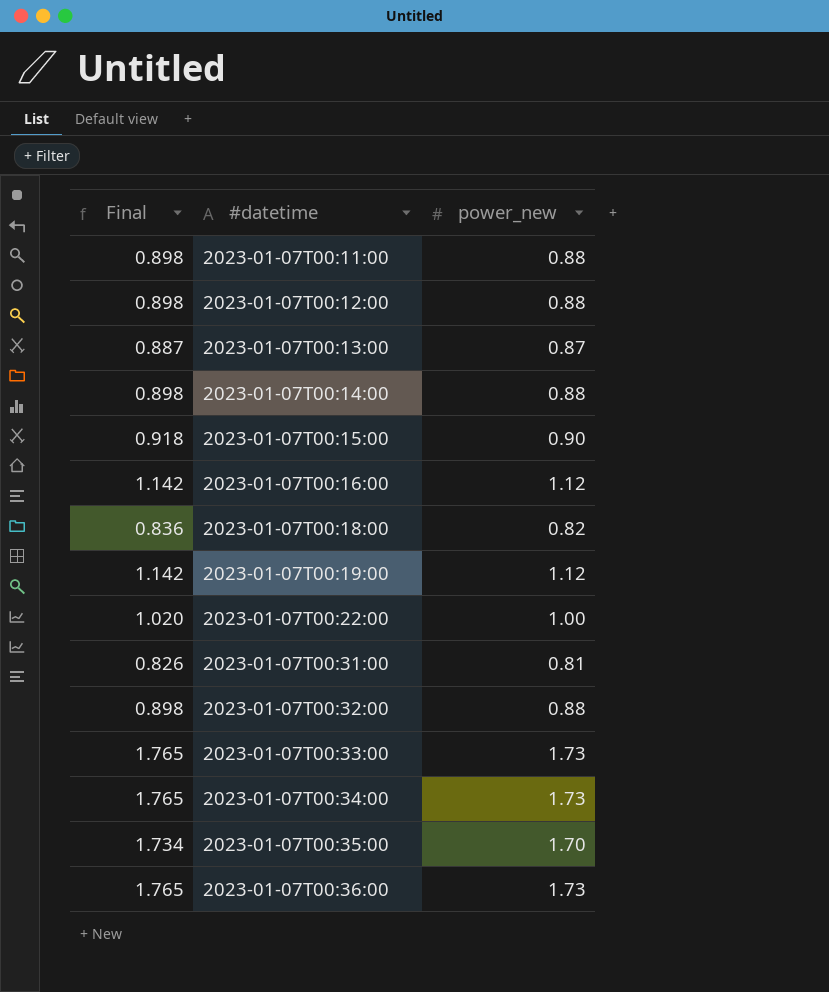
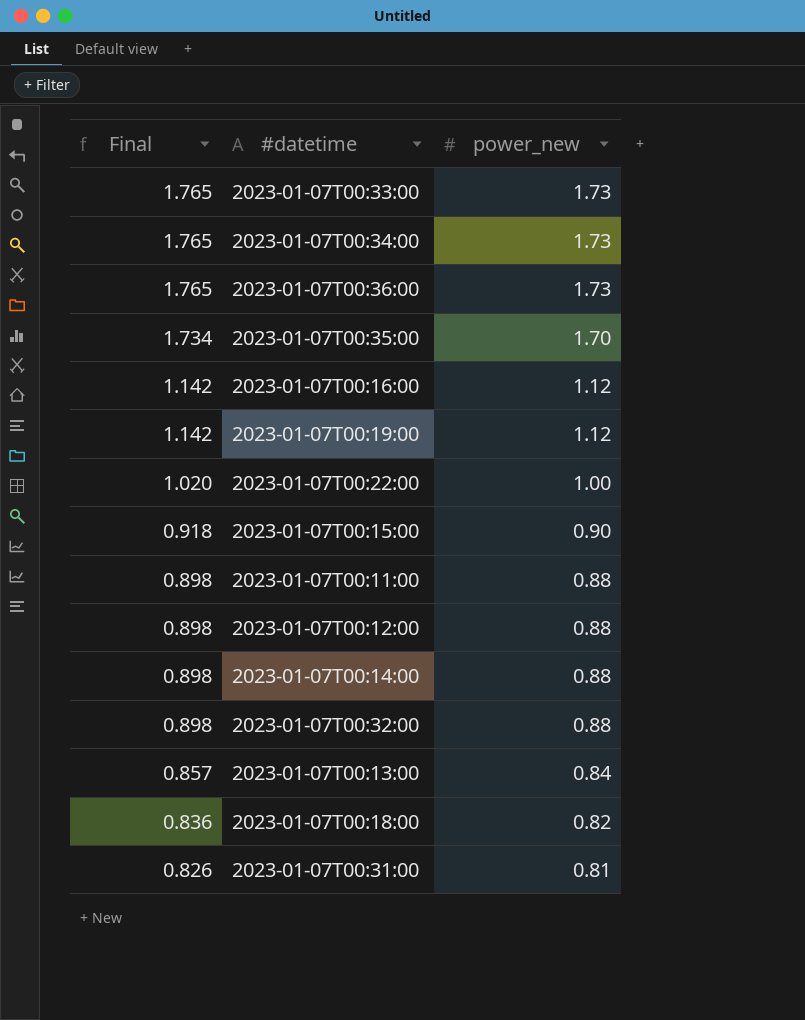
row order: #datetime ascending -> Final descending
2023-01-07T00:13:00 | Final: 0.887 -> 0.857
2023-01-07T00:13:00 | power_new: 0.87 -> 0.84

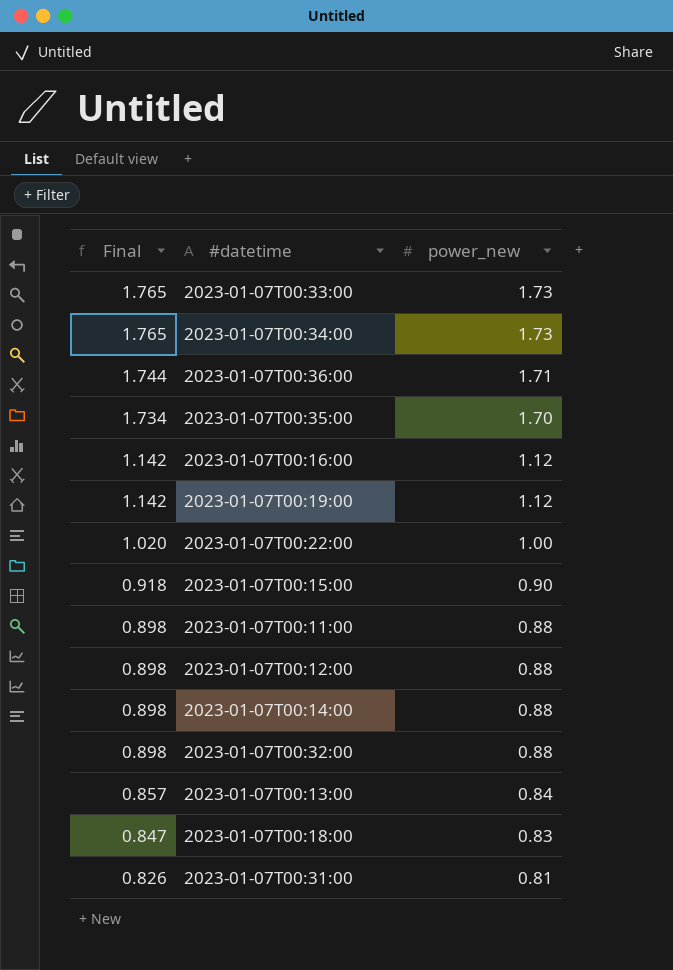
2023-01-07T00:36:00 | Final: 1.765 -> 1.744
2023-01-07T00:36:00 | power_new: 1.73 -> 1.71
2023-01-07T00:18:00 | Final: 0.836 -> 0.847
2023-01-07T00:18:00 | power_new: 0.82 -> 0.83

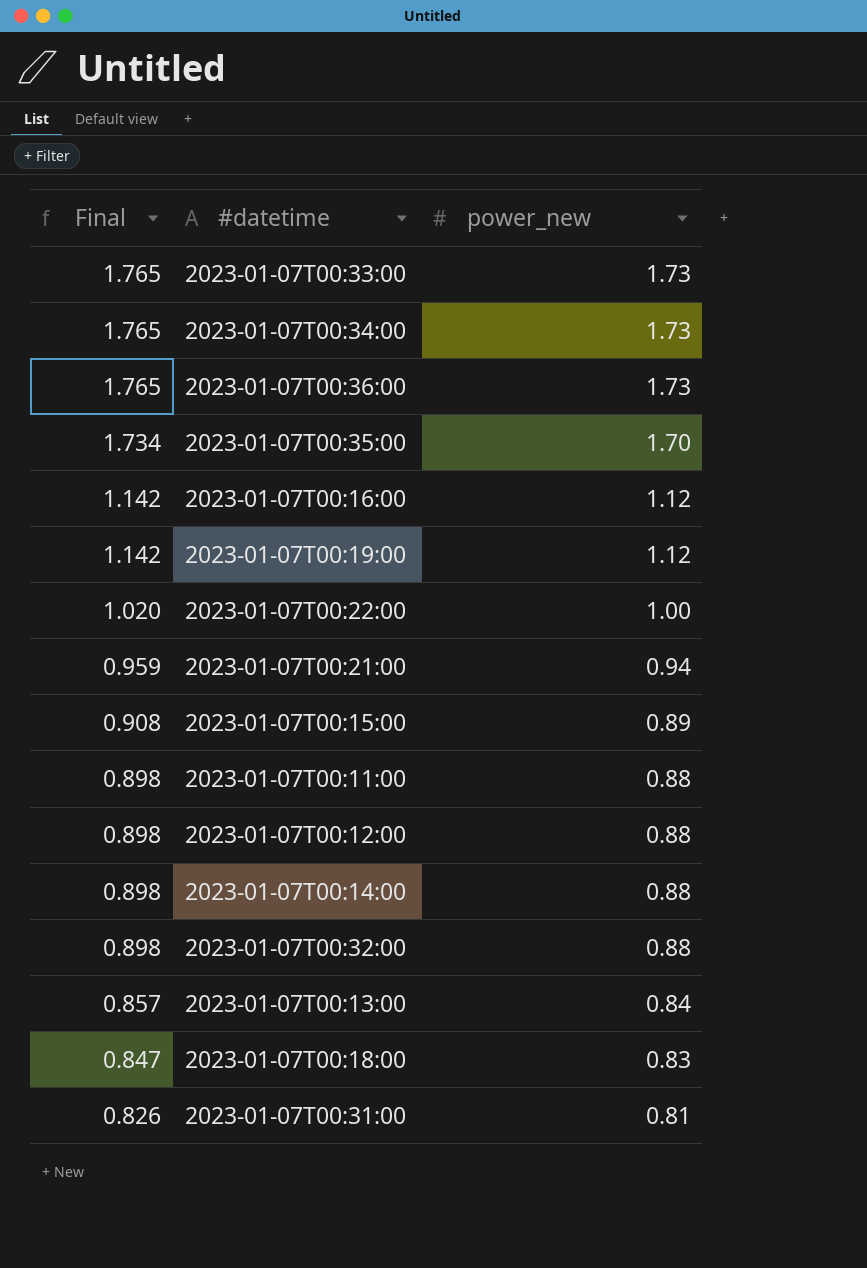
2023-01-07T00:36:00 | Final: 1.744 -> 1.765
2023-01-07T00:36:00 | power_new: 1.71 -> 1.73
row 2023-01-07T00:21:00: none -> 0.959 | 0.94
2023-01-07T00:15:00 | Final: 0.918 -> 0.908
2023-01-07T00:15:00 | power_new: 0.90 -> 0.89

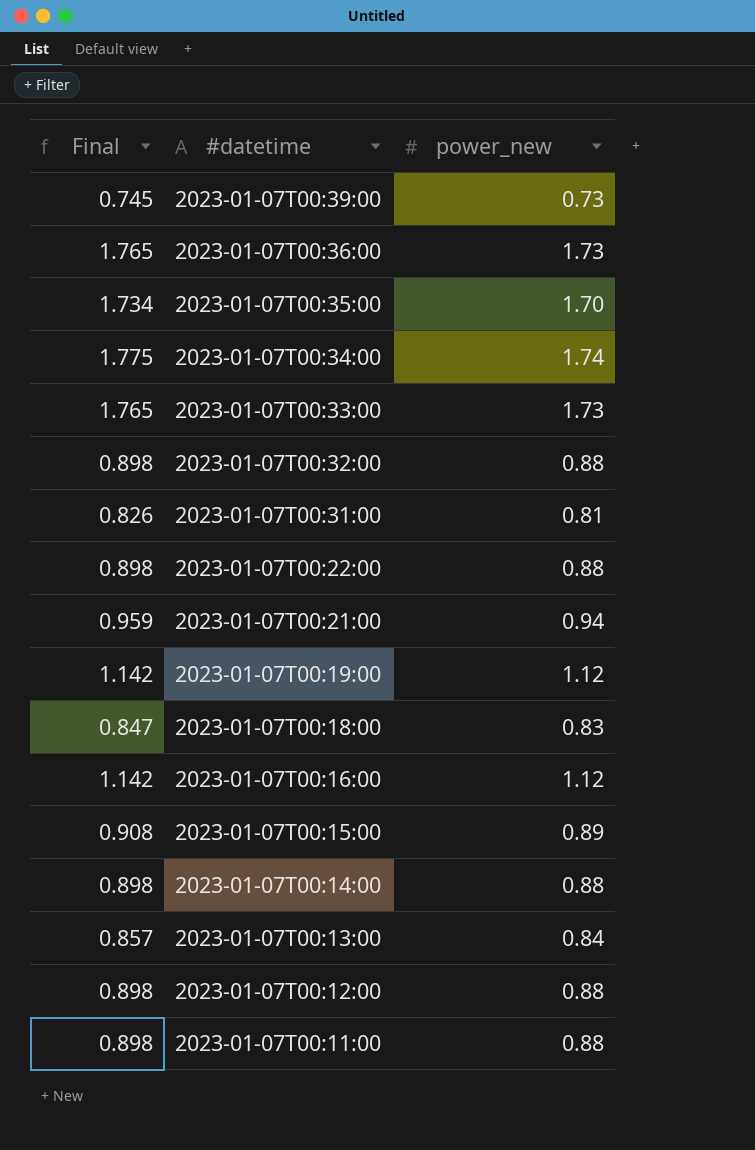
row order: Final descending -> #datetime descending
row 2023-01-07T00:39:00: none -> 0.745 | 0.73
2023-01-07T00:34:00 | Final: 1.765 -> 1.775
2023-01-07T00:34:00 | power_new: 1.73 -> 1.74
2023-01-07T00:22:00 | Final: 1.020 -> 0.898
2023-01-07T00:22:00 | power_new: 1.00 -> 0.88

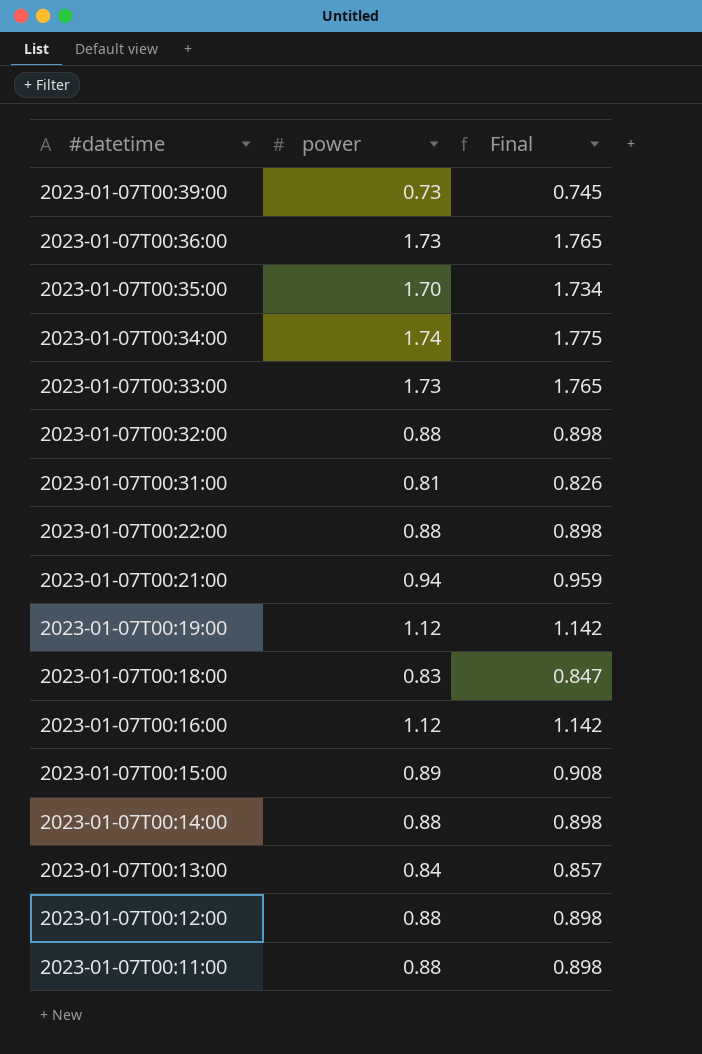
column name: power_new -> power
column Final | position: 1 -> 3

